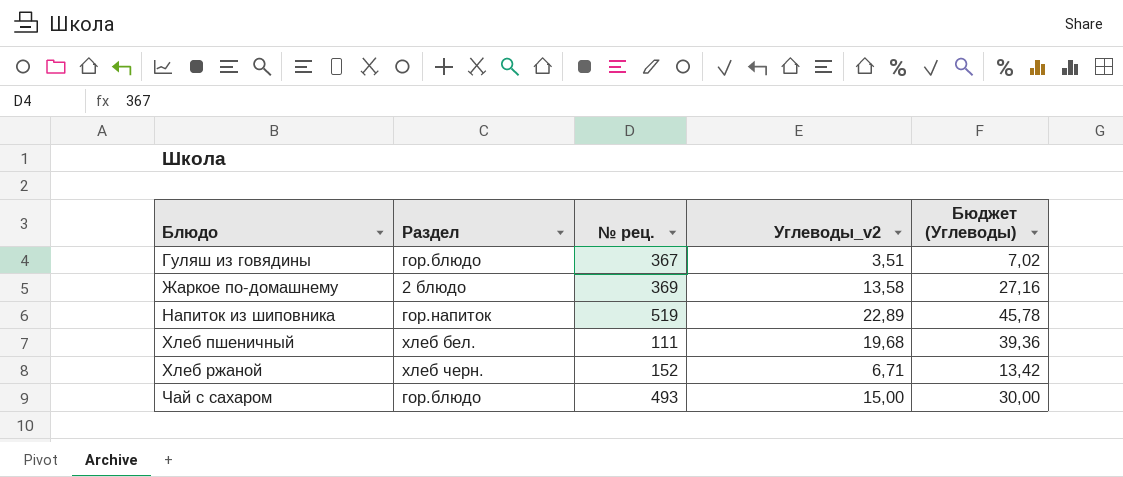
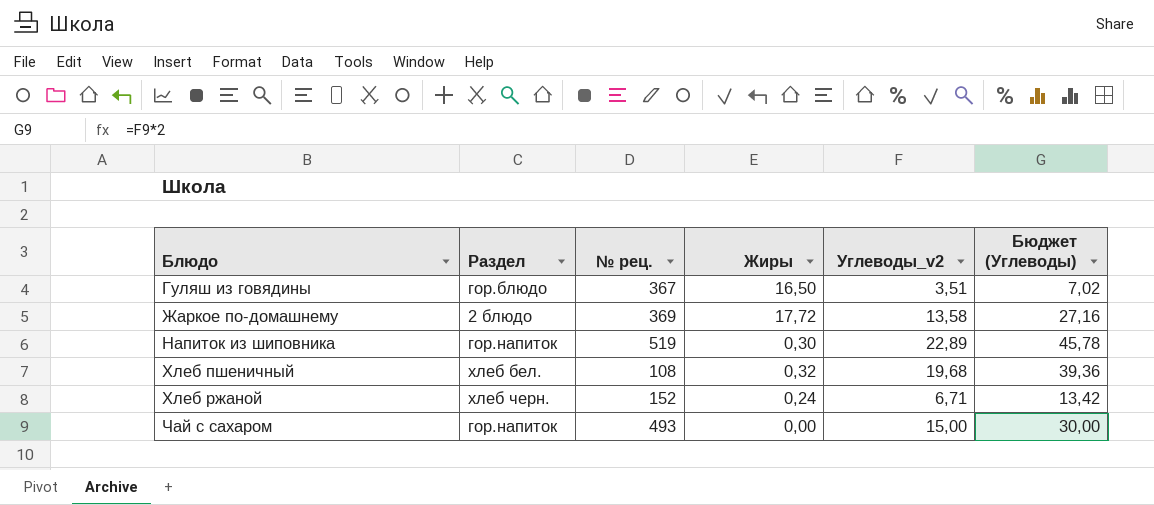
column Жиры | position: none -> 4
Хлеб пшеничный | № рец.: 111 -> 108
Чай с сахаром | Раздел: гор.блюдо -> гор.напиток

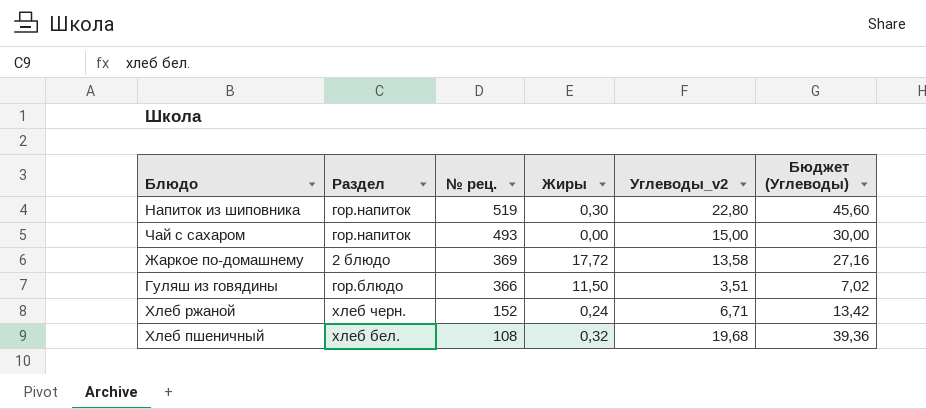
row order: Блюдо ascending -> № рец. descending
Напиток из шиповника | Углеводы_v2: 22,89 -> 22,80
Напиток из шиповника | Бюджет (Углеводы): 45,78 -> 45,60
Гуляш из говядины | № рец.: 367 -> 366
Гуляш из говядины | Жиры: 16,50 -> 11,50

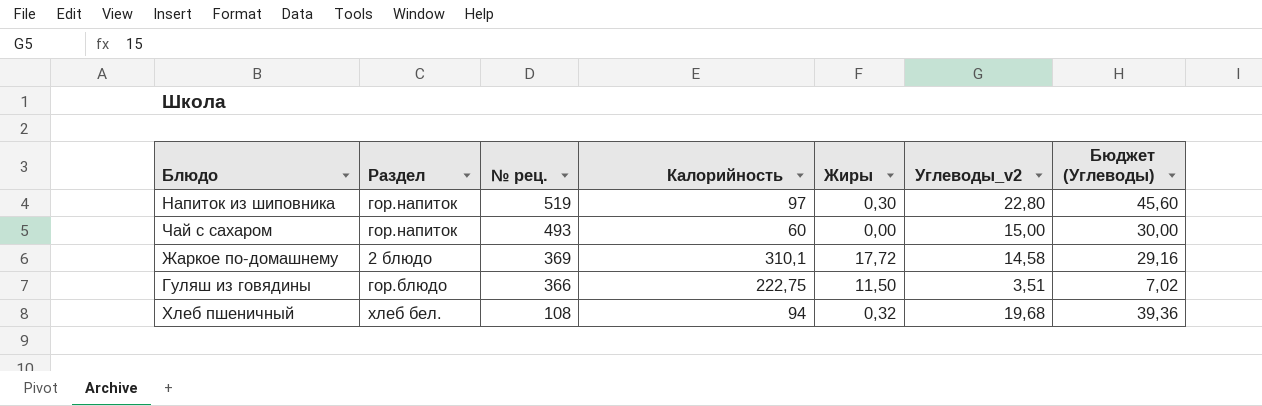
column Калорийность | position: none -> 4
row Хлеб ржаной: хлеб черн. | 152 | 0,24 | 6,71 | 13,42 -> none
Жаркое по-домашнему | Углеводы_v2: 13,58 -> 14,58
Жаркое по-домашнему | Бюджет (Углеводы): 27,16 -> 29,16

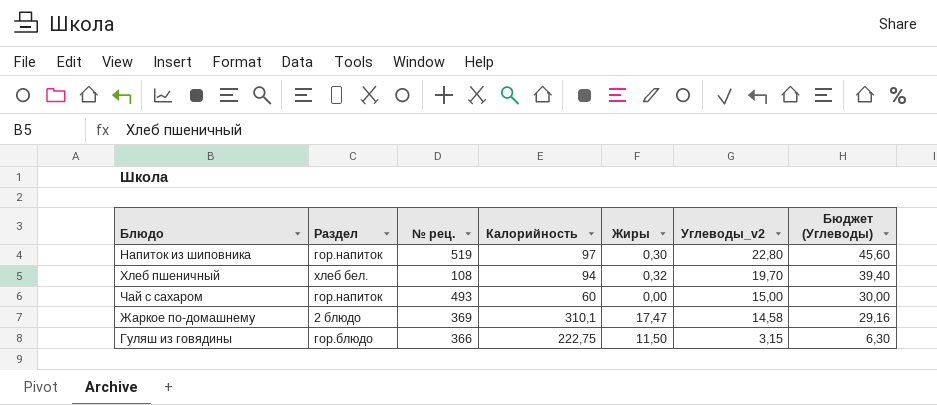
row order: № рец. descending -> Углеводы_v2 descending
Хлеб пшеничный | Углеводы_v2: 19,68 -> 19,70
Хлеб пшеничный | Бюджет (Углеводы): 39,36 -> 39,40
Жаркое по-домашнему | Жиры: 17,72 -> 17,47
Гуляш из говядины | Углеводы_v2: 3,51 -> 3,15
Гуляш из говядины | Бюджет (Углеводы): 7,02 -> 6,30

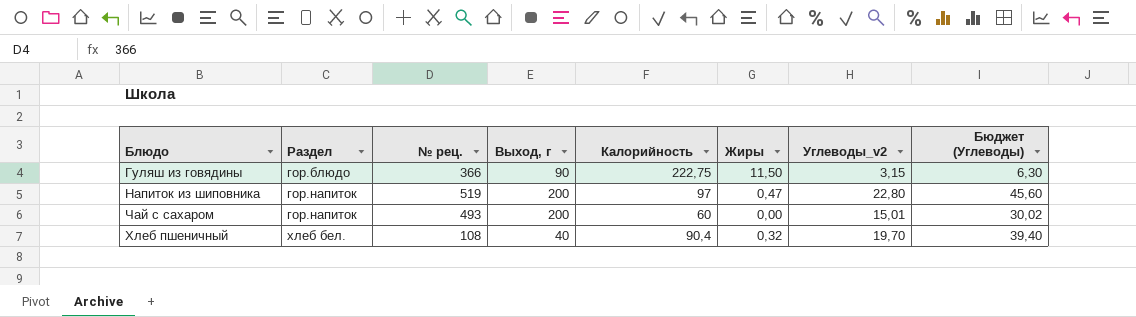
row order: Углеводы_v2 descending -> Раздел ascending
column Выход, г | position: none -> 4
row Жаркое по-домашнему: 2 блюдо | 369 | 310,1 | 17,47 | 14,58 | 29,16 -> none
Напиток из шиповника | Жиры: 0,30 -> 0,47
Чай с сахаром | Углеводы_v2: 15,00 -> 15,01
Чай с сахаром | Бюджет (Углеводы): 30,00 -> 30,02
Хлеб пшеничный | Калорийность: 94 -> 90,4

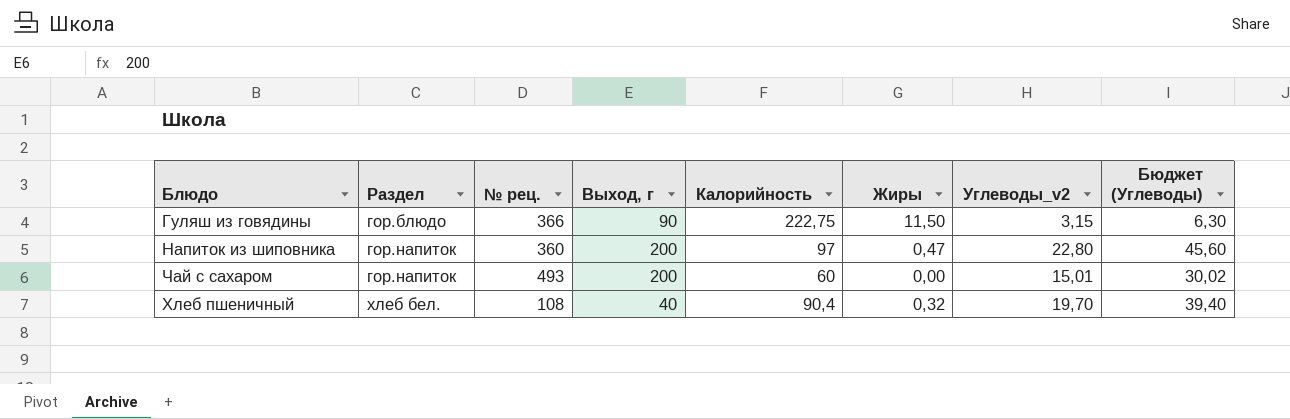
Напиток из шиповника | № рец.: 519 -> 360

